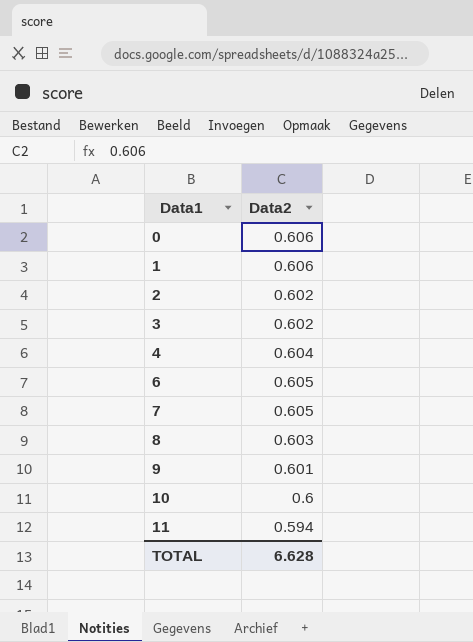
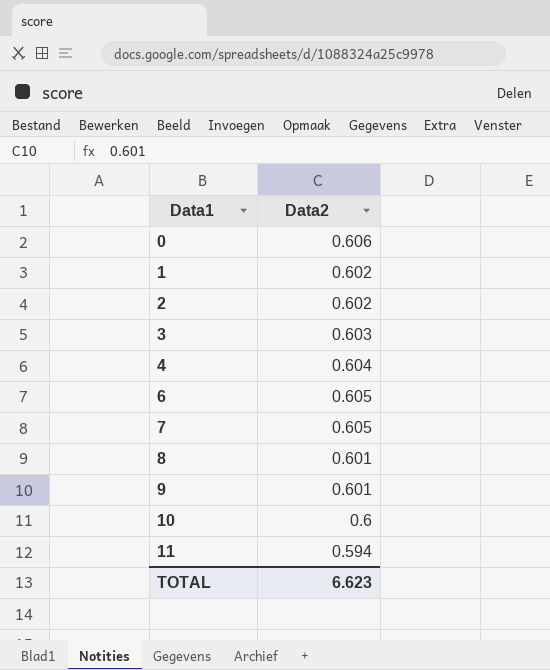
1 | Data2: 0.606 -> 0.602
3 | Data2: 0.602 -> 0.603
8 | Data2: 0.603 -> 0.601
TOTAL | Data2: 6.628 -> 6.623

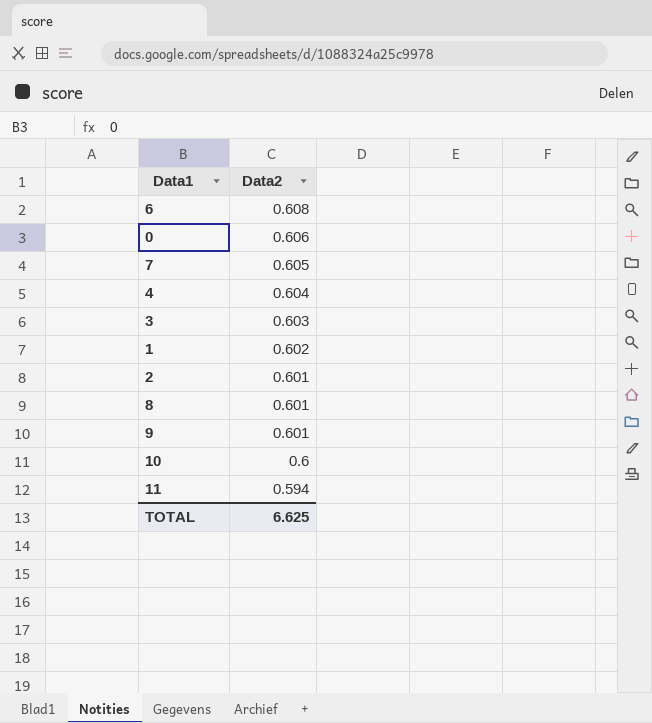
row order: Data1 ascending -> Data2 descending
6 | Data2: 0.605 -> 0.608
2 | Data2: 0.602 -> 0.601
TOTAL | Data2: 6.623 -> 6.625

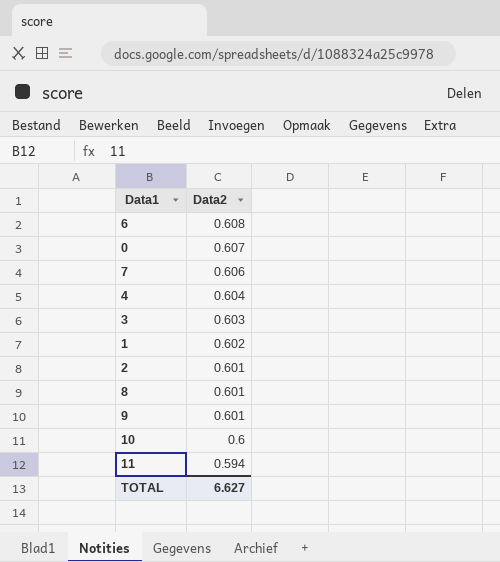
0 | Data2: 0.606 -> 0.607
7 | Data2: 0.605 -> 0.606
TOTAL | Data2: 6.625 -> 6.627

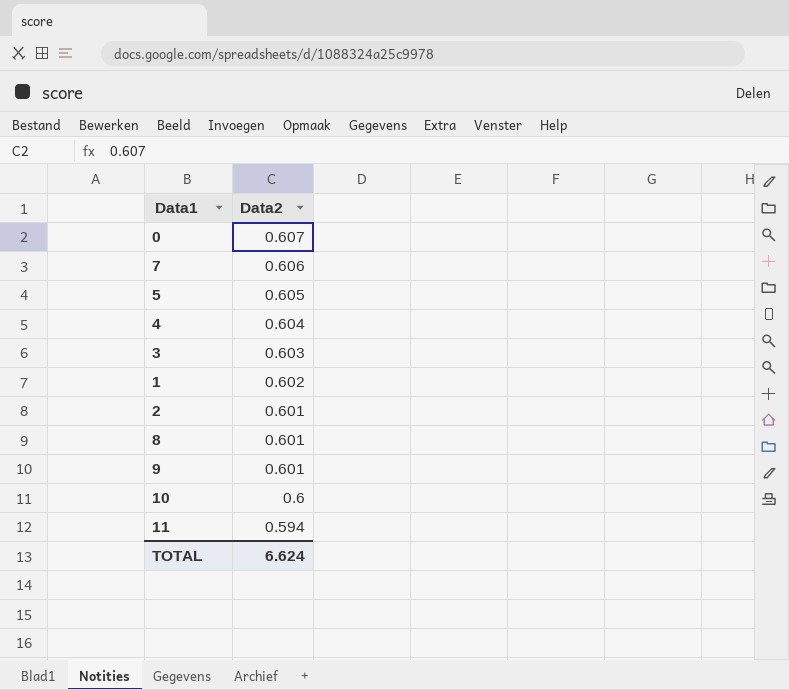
row 6: 0.608 -> none
row 5: none -> 0.605
TOTAL | Data2: 6.627 -> 6.624

